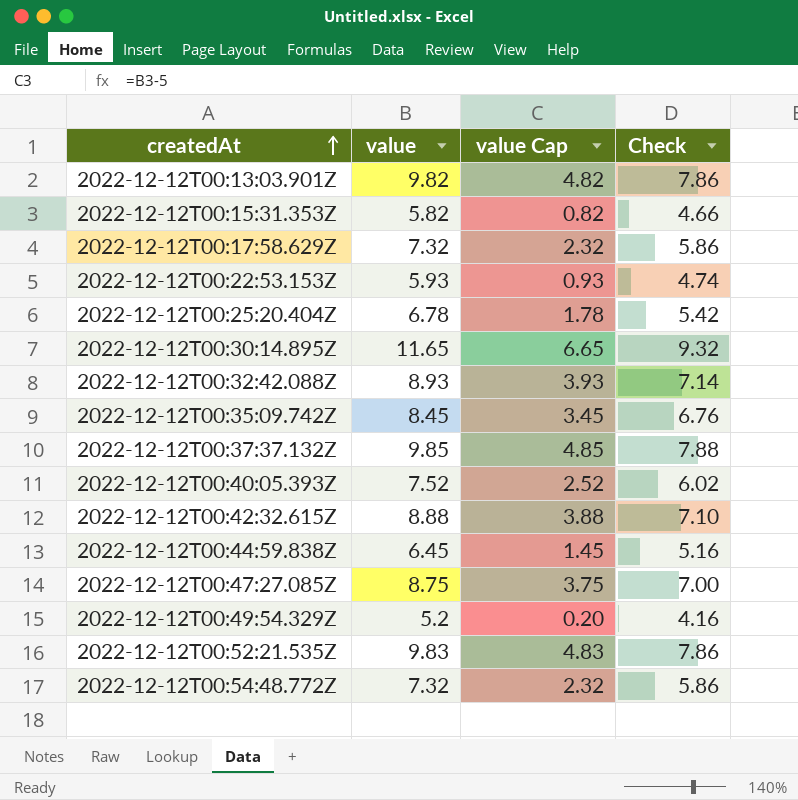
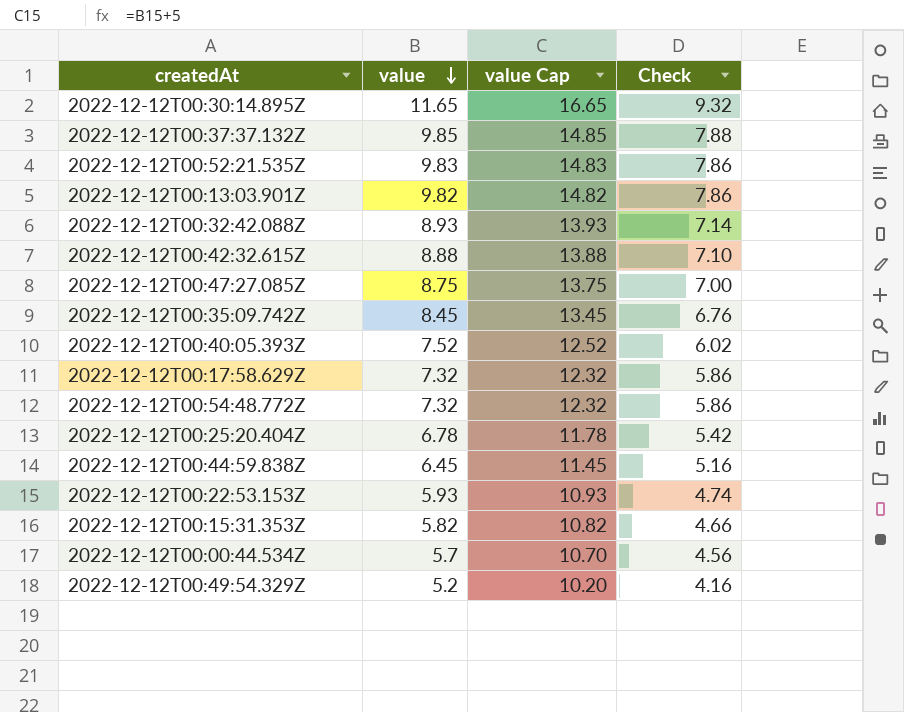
row order: createdAt ascending -> value descending
column value Cap | formula: [value] - 5 -> [value] + 5
row 2022-12-12T00:00:44.534Z: none -> 5.7 | 10.70 | 4.56

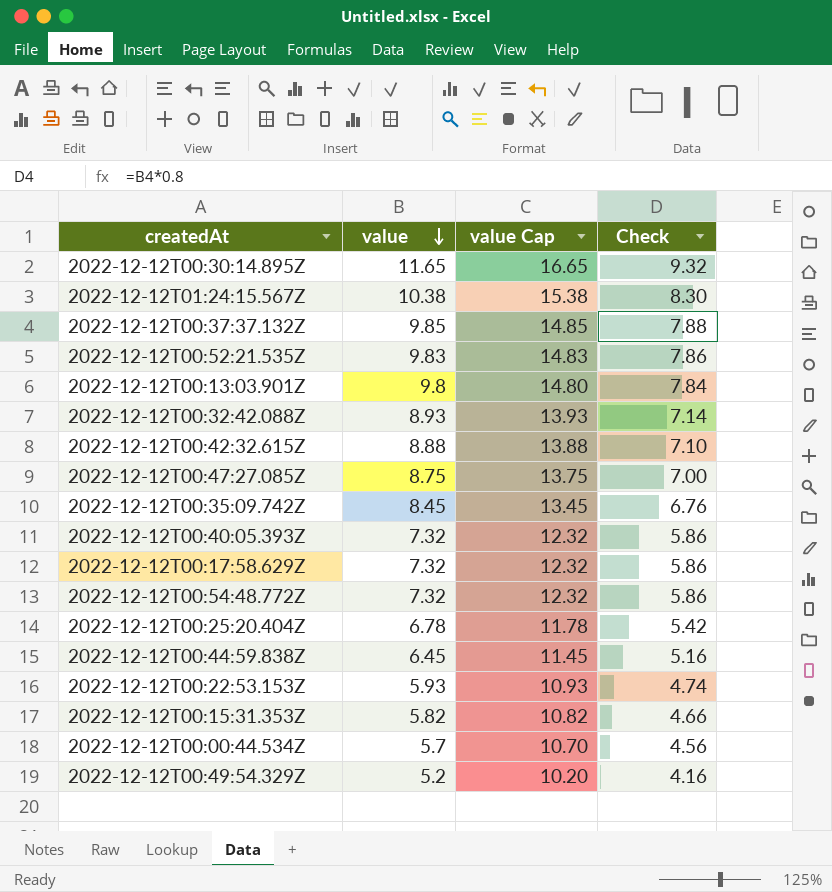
row 2022-12-12T01:24:15.567Z: none -> 10.38 | 15.38 | 8.30
2022-12-12T00:13:03.901Z | value: 9.82 -> 9.8
2022-12-12T00:13:03.901Z | value Cap: 14.82 -> 14.80
2022-12-12T00:13:03.901Z | Check: 7.86 -> 7.84
2022-12-12T00:40:05.393Z | value: 7.52 -> 7.32
2022-12-12T00:40:05.393Z | value Cap: 12.52 -> 12.32
2022-12-12T00:40:05.393Z | Check: 6.02 -> 5.86

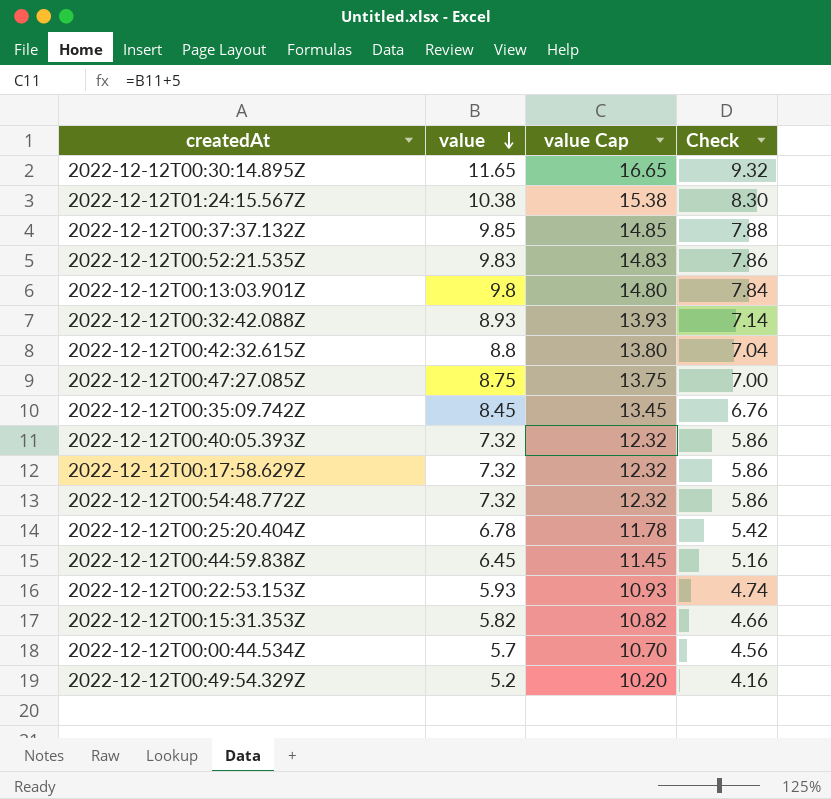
2022-12-12T00:42:32.615Z | value: 8.88 -> 8.8
2022-12-12T00:42:32.615Z | value Cap: 13.88 -> 13.80
2022-12-12T00:42:32.615Z | Check: 7.10 -> 7.04

